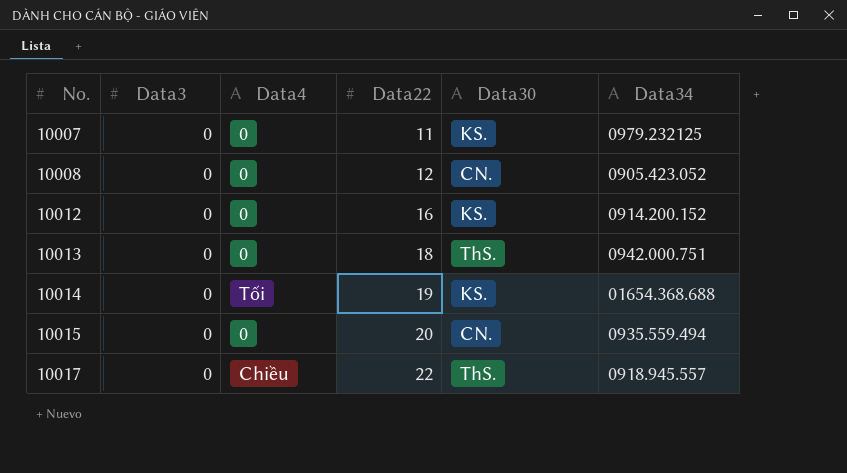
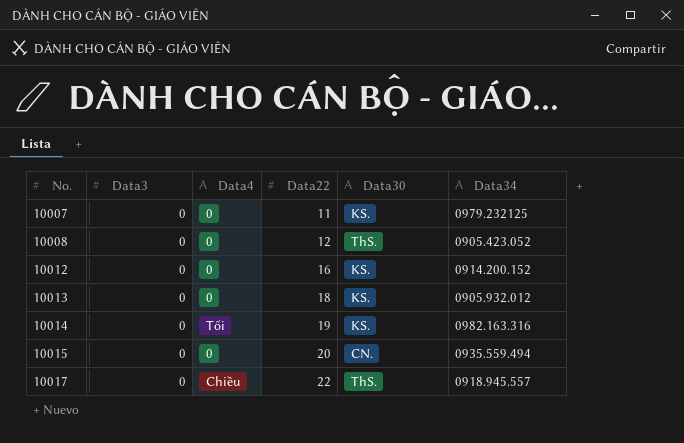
10008 | Data30: CN. -> ThS.
10013 | Data30: ThS. -> KS.
10013 | Data34: 0942.000.751 -> 0905.932.012
10014 | Data34: 01654.368.688 -> 0982.163.316

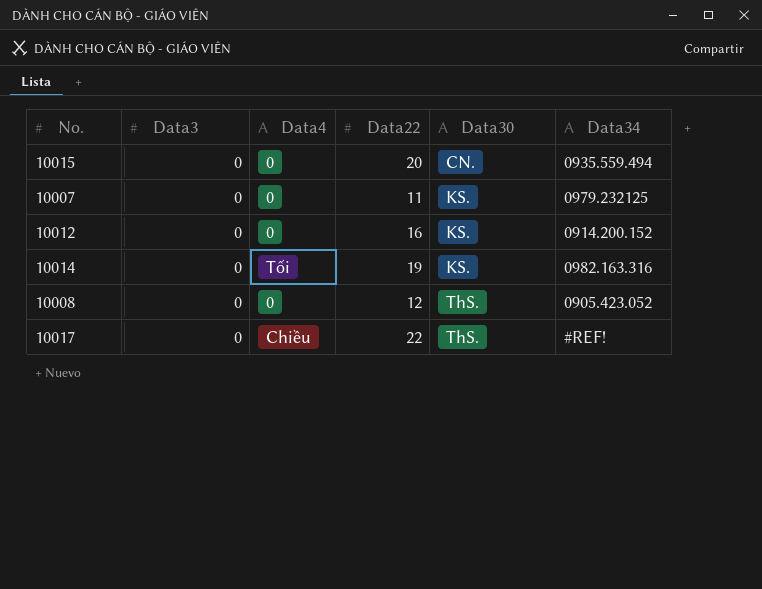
row order: No. ascending -> Data30 ascending
row 10013: 0 | 0 | 18 | KS. | 0905.932.012 -> none
10017 | Data34: 0918.945.557 -> #REF!

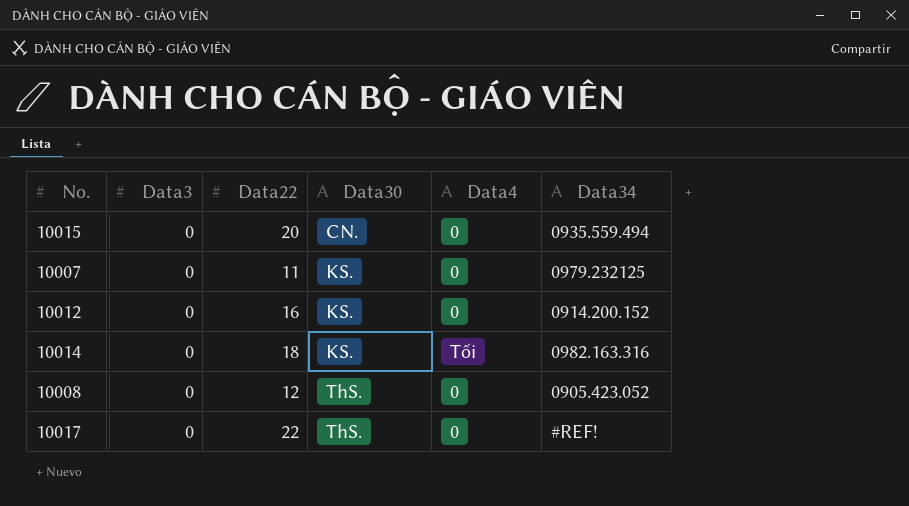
column Data4 | position: 3 -> 5
10014 | Data22: 19 -> 18
10017 | Data4: Chiều -> 0

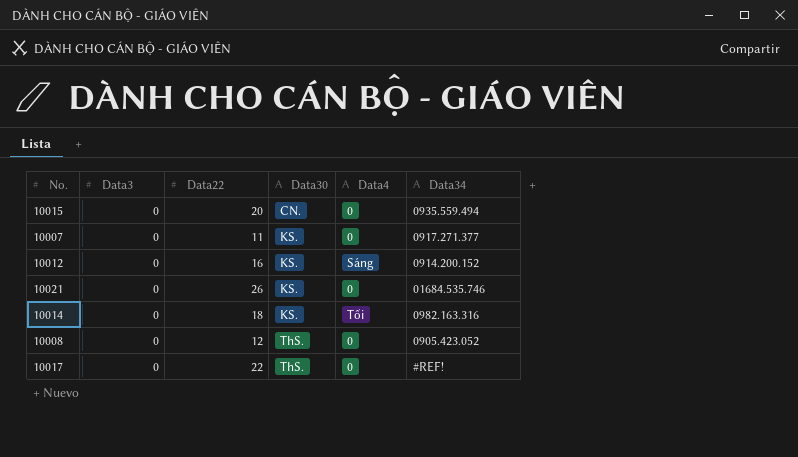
10007 | Data34: 0979.232125 -> 0917.271.377
10012 | Data4: 0 -> Sáng
row 10021: none -> 0 | 26 | KS. | 0 | 01684.535.746

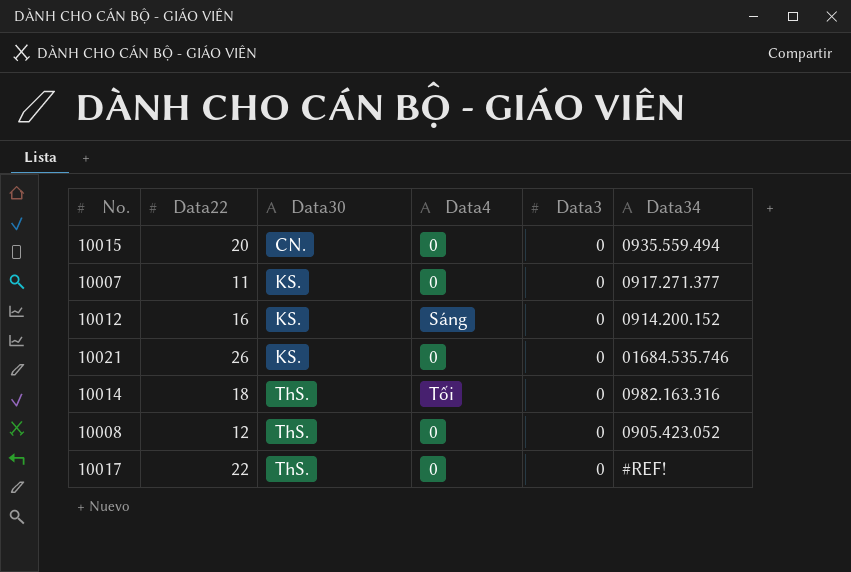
column Data3 | position: 2 -> 5
10014 | Data30: KS. -> ThS.

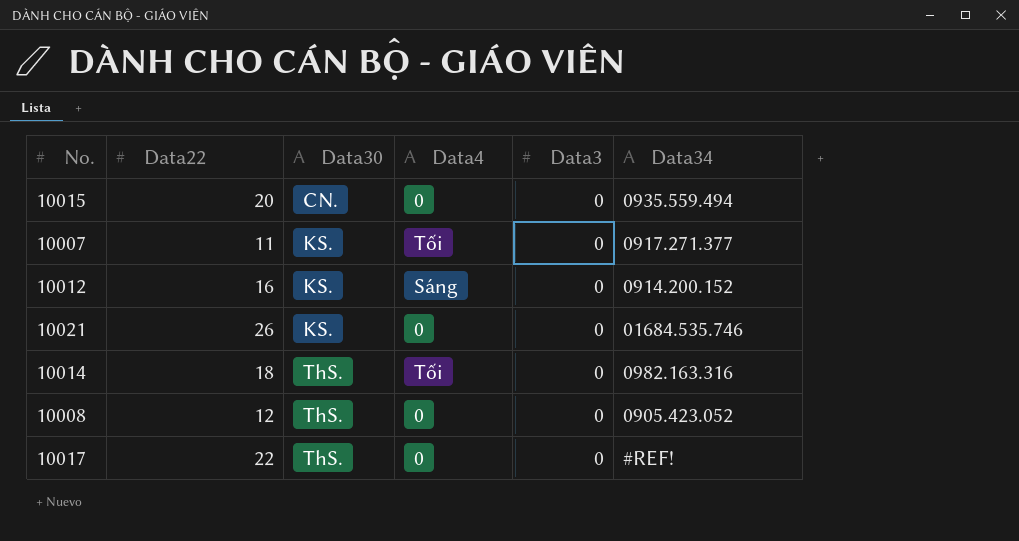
10007 | Data4: 0 -> Tối

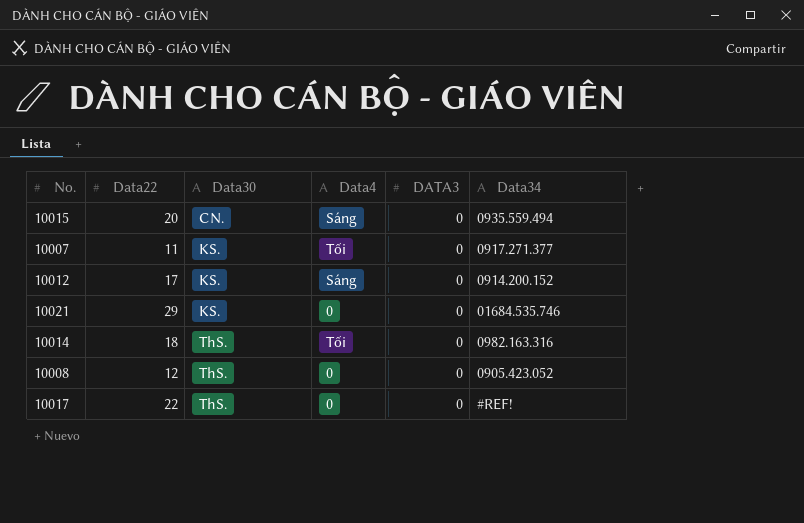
column name: Data3 -> DATA3
10015 | Data4: 0 -> Sáng
10012 | Data22: 16 -> 17
10021 | Data22: 26 -> 29

